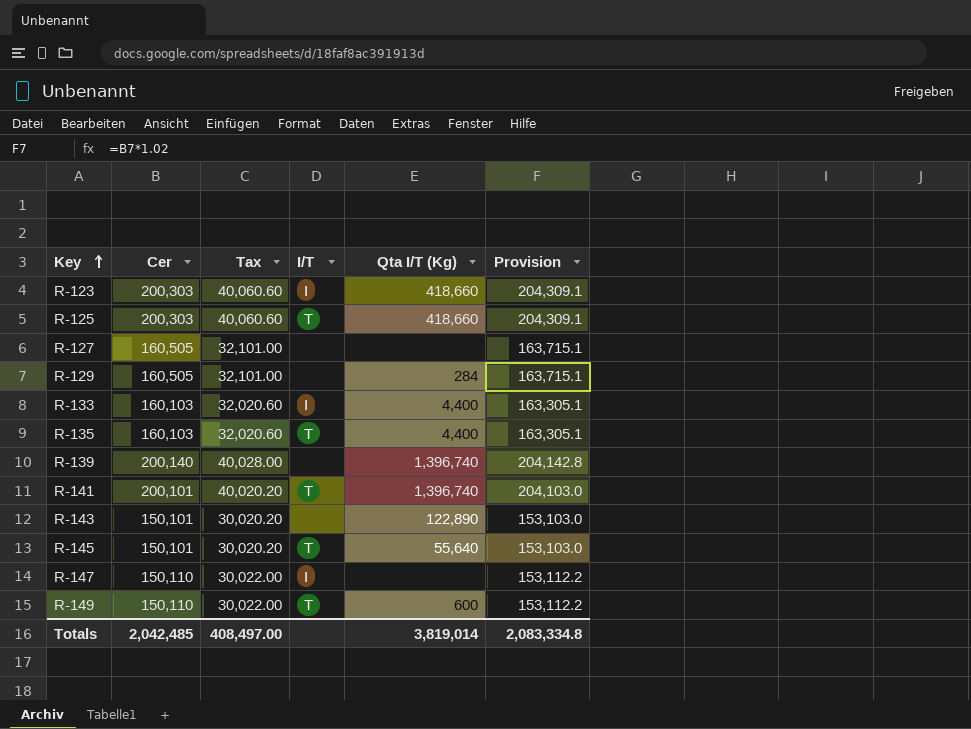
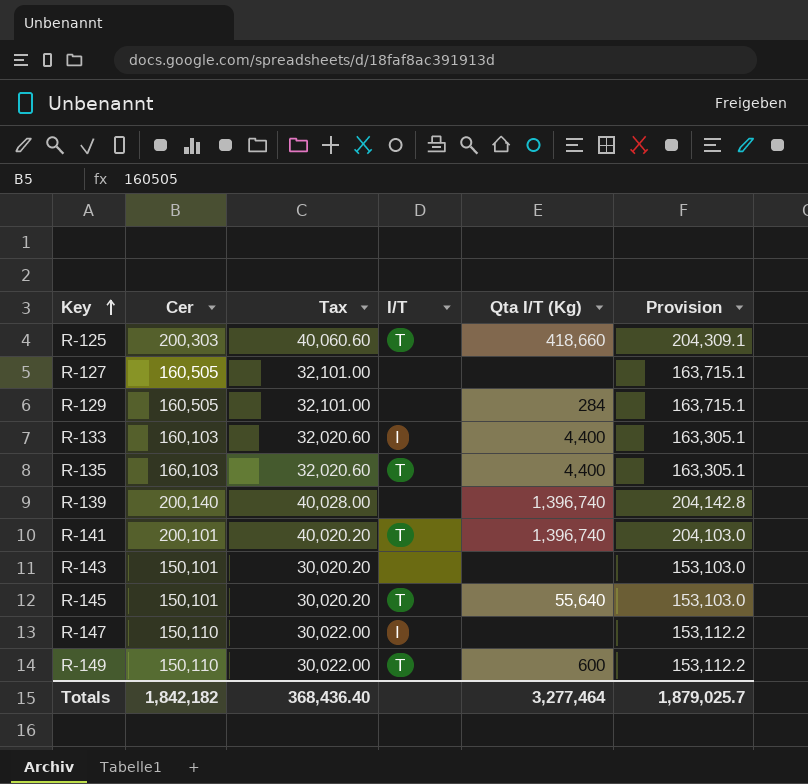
row R-123: 200,303 | 40,060.60 | I | 418,660 | 204,309.1 -> none
R-143 | Qta I/T (Kg): 122,890 -> none
Totals | Cer: 2,042,485 -> 1,842,182
Totals | Tax: 408,497.00 -> 368,436.40
Totals | Qta I/T (Kg): 3,819,014 -> 3,277,464
Totals | Provision: 2,083,334.8 -> 1,879,025.7

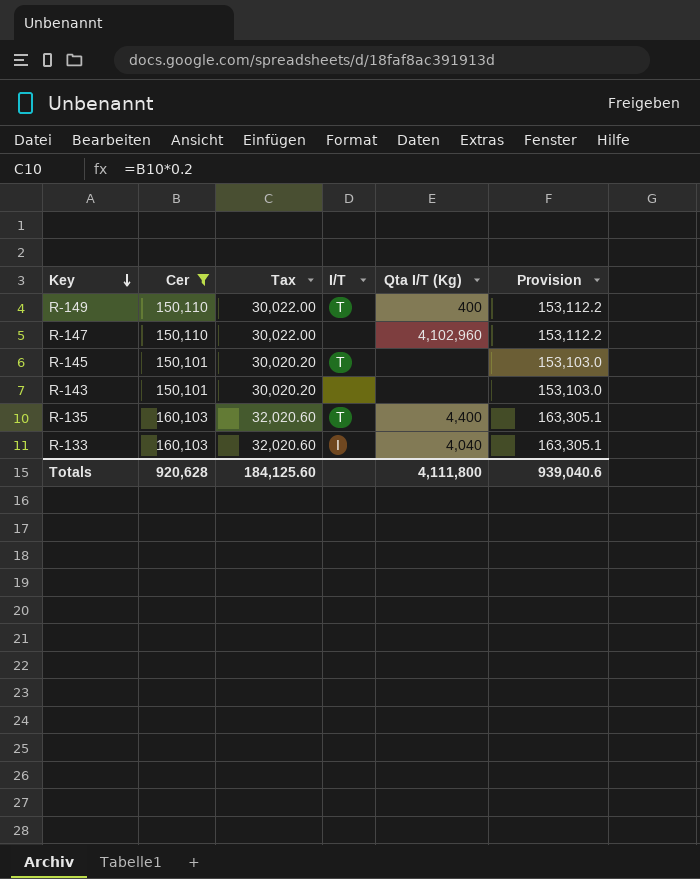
filter: none -> Cer <= 160,103
row order: Key ascending -> Key descending
R-149 | Qta I/T (Kg): 600 -> 400
R-147 | I/T: I -> none
R-147 | Qta I/T (Kg): none -> 4,102,960
R-145 | Qta I/T (Kg): 55,640 -> none
R-133 | Qta I/T (Kg): 4,400 -> 4,040
Totals | Cer: 1,842,182 -> 920,628
Totals | Tax: 368,436.40 -> 184,125.60
Totals | Qta I/T (Kg): 3,277,464 -> 4,111,800
Totals | Provision: 1,879,025.7 -> 939,040.6

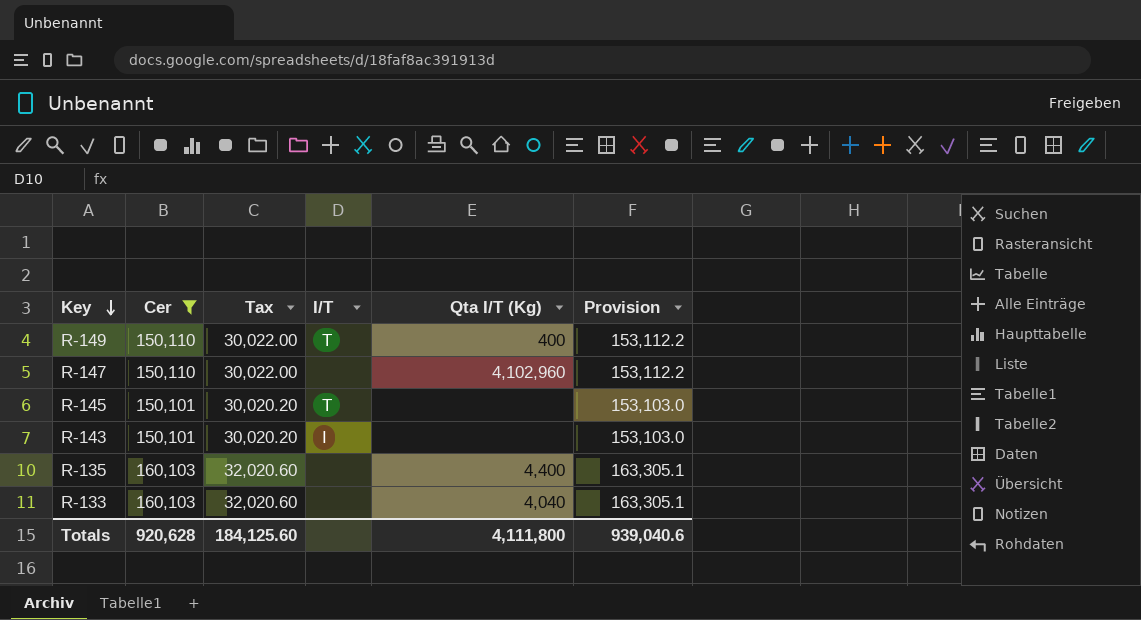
R-143 | I/T: none -> I
R-135 | I/T: T -> none
R-133 | I/T: I -> none

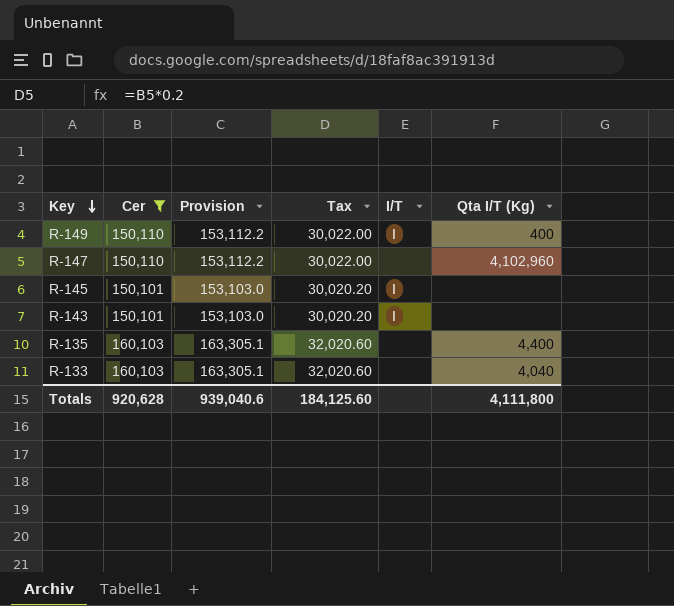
column Provision | position: 6 -> 3
R-149 | I/T: T -> I
R-145 | I/T: T -> I

